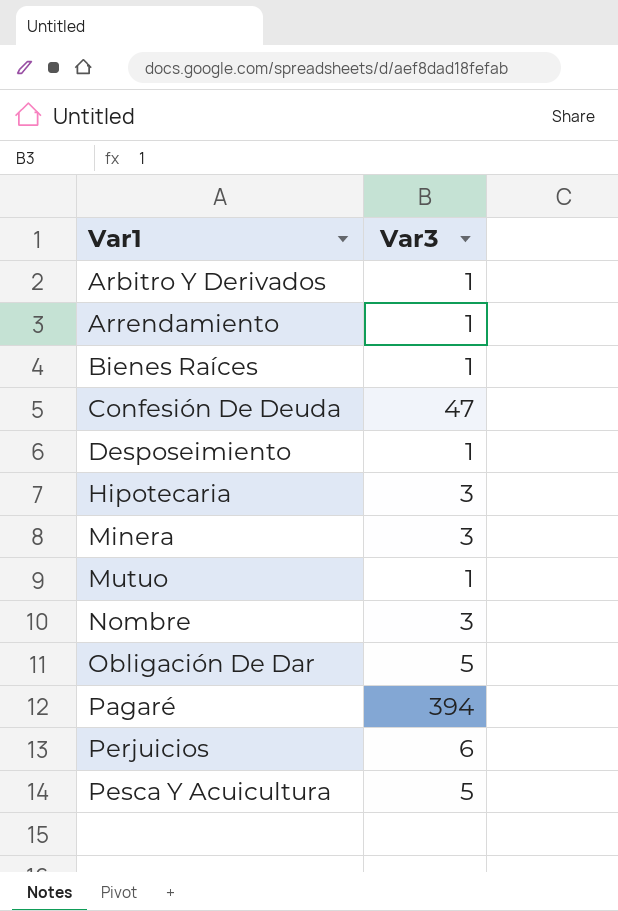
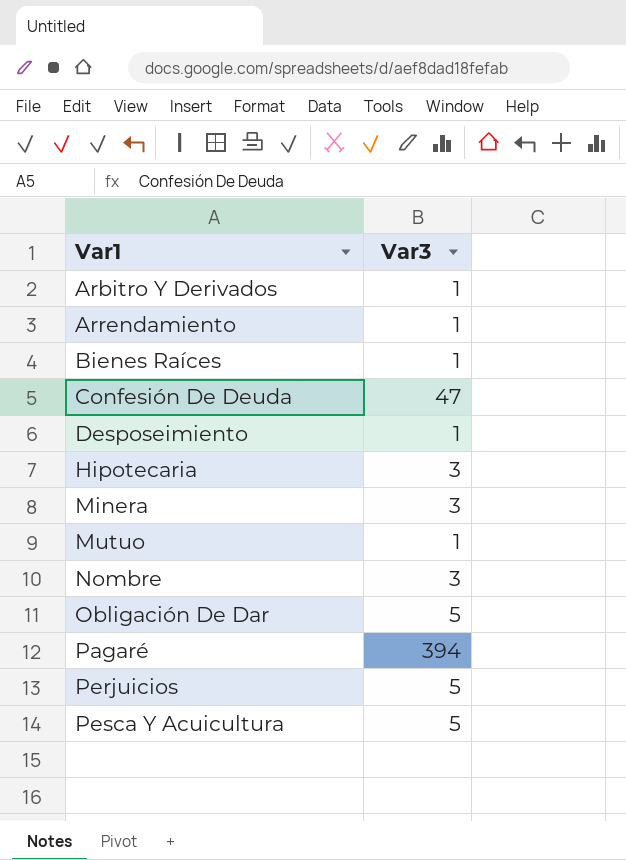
Perjuicios | Var3: 6 -> 5

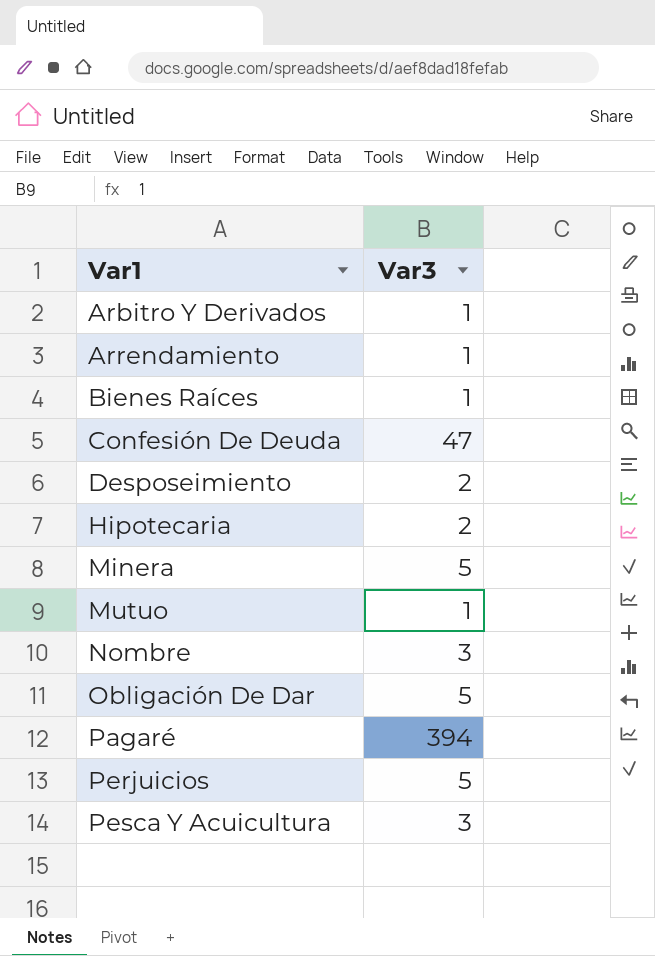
Desposeimiento | Var3: 1 -> 2
Hipotecaria | Var3: 3 -> 2
Minera | Var3: 3 -> 5
Pesca Y Acuicultura | Var3: 5 -> 3

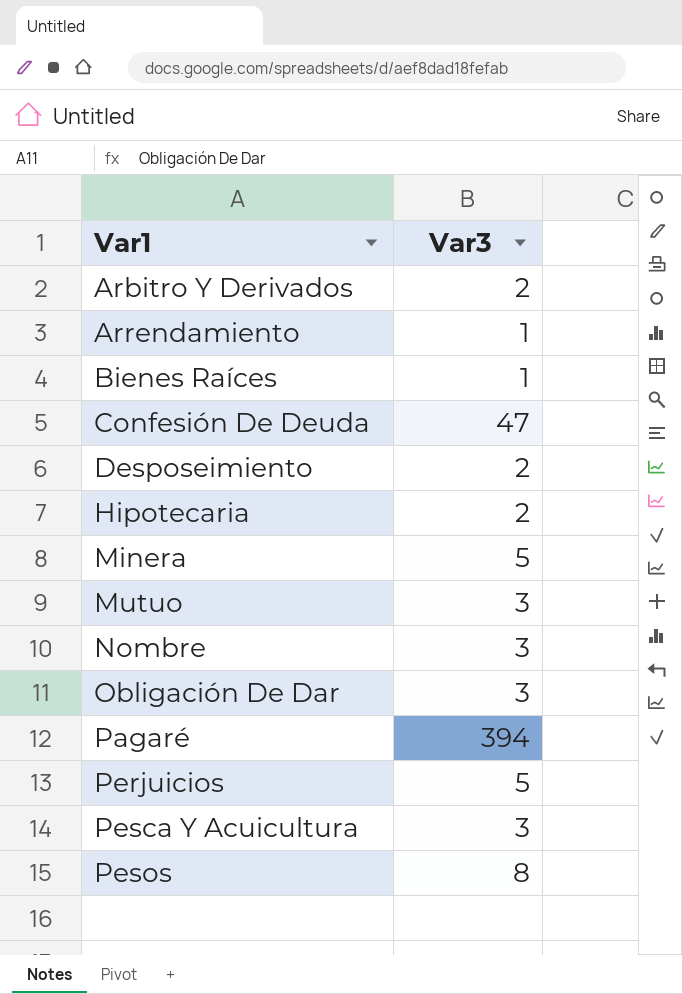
Arbitro Y Derivados | Var3: 1 -> 2
Mutuo | Var3: 1 -> 3
Obligación De Dar | Var3: 5 -> 3
row Pesos: none -> 8

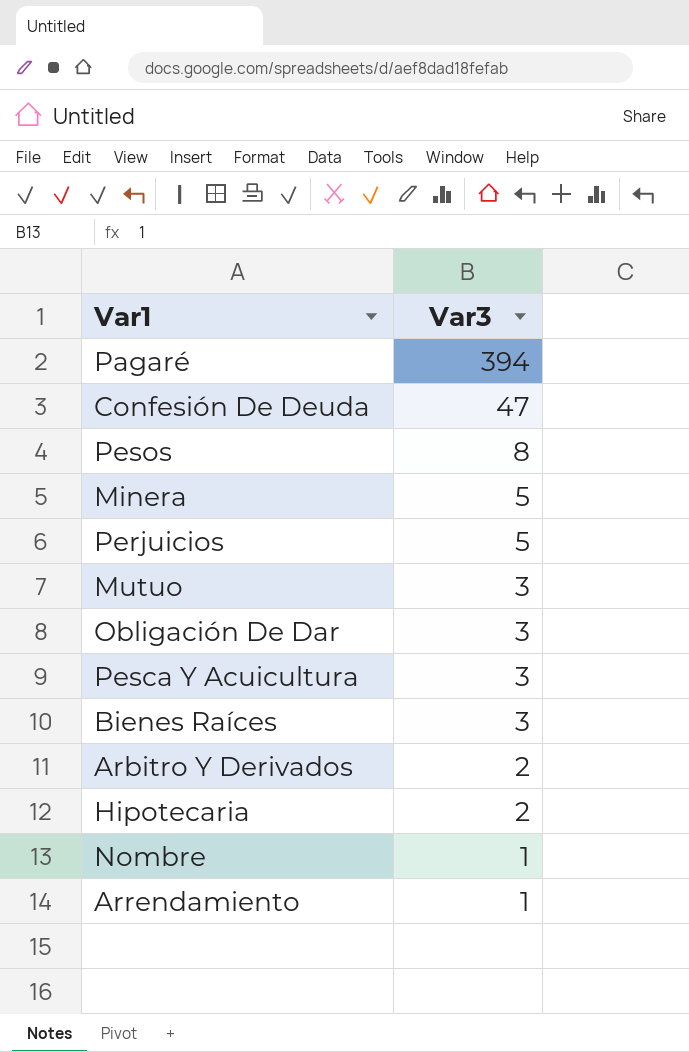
row order: Var1 ascending -> Var3 descending
row Desposeimiento: 2 -> none
Bienes Raíces | Var3: 1 -> 3
Nombre | Var3: 3 -> 1

